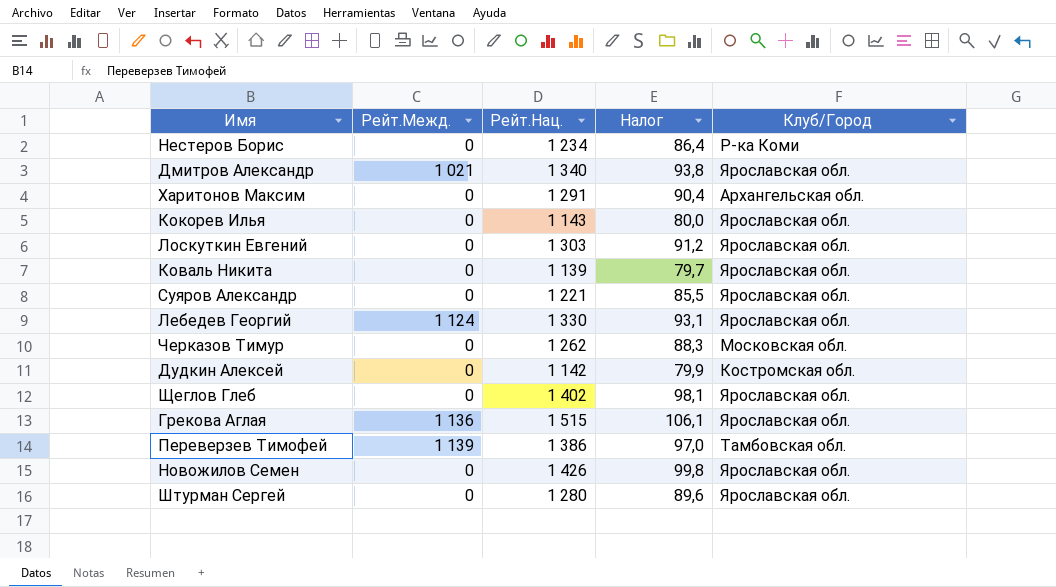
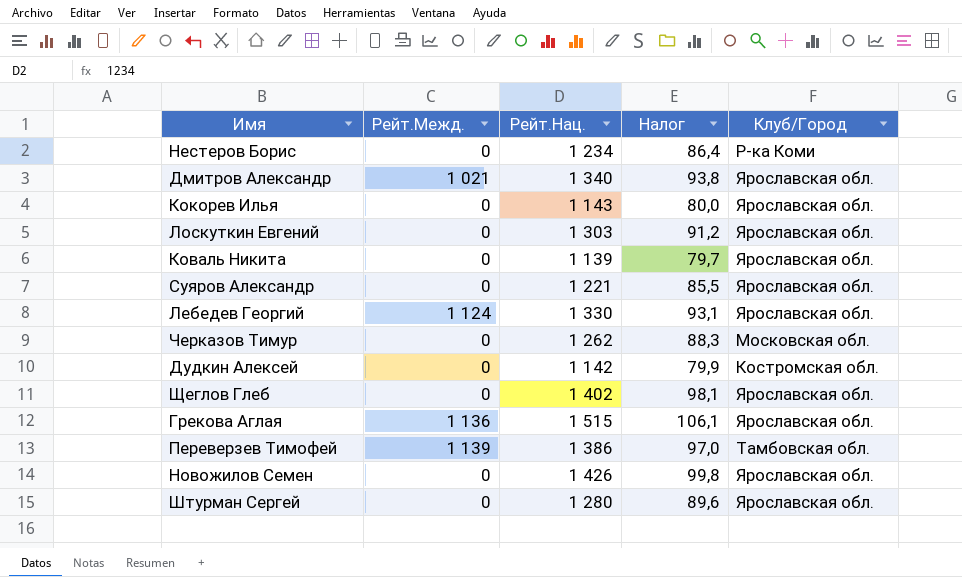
row Харитонов Максим: 0 | 1 291 | 90,4 | Архангельская обл. -> none

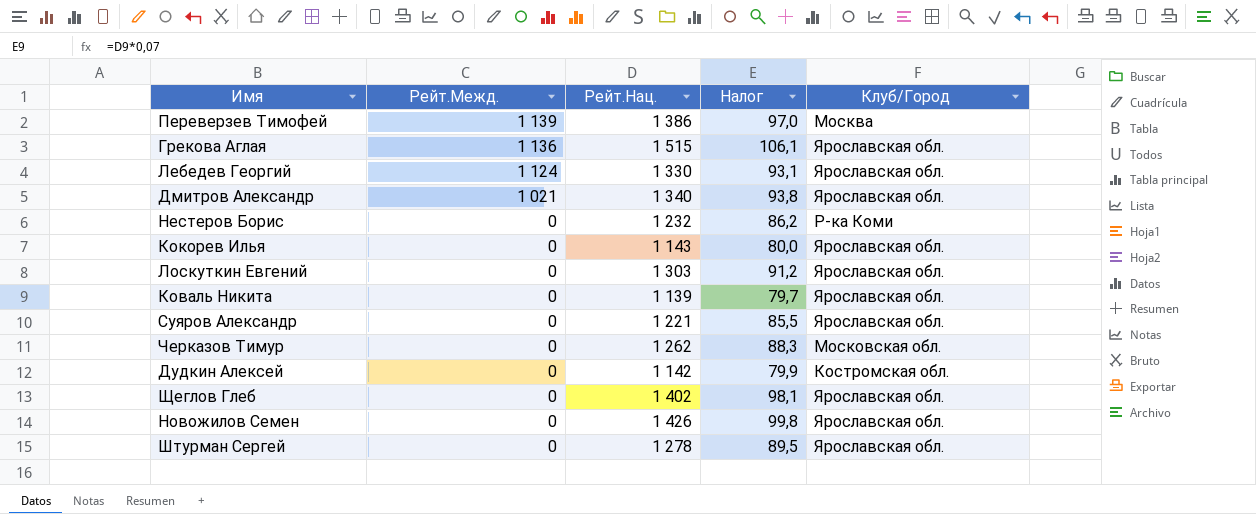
row order: none -> Рейт.Межд. descending
Переверзев Тимофей | Клуб/Город: Тамбовская обл. -> Москва
Нестеров Борис | Рейт.Нац.: 1 234 -> 1 232
Нестеров Борис | Налог: 86,4 -> 86,2
Штурман Сергей | Рейт.Нац.: 1 280 -> 1 278
Штурман Сергей | Налог: 89,6 -> 89,5

